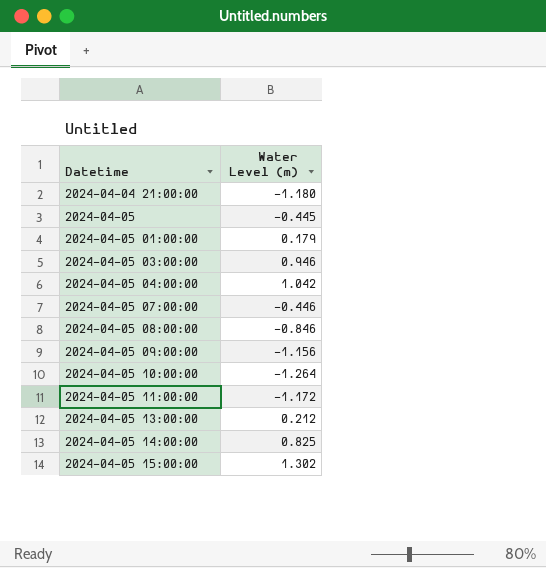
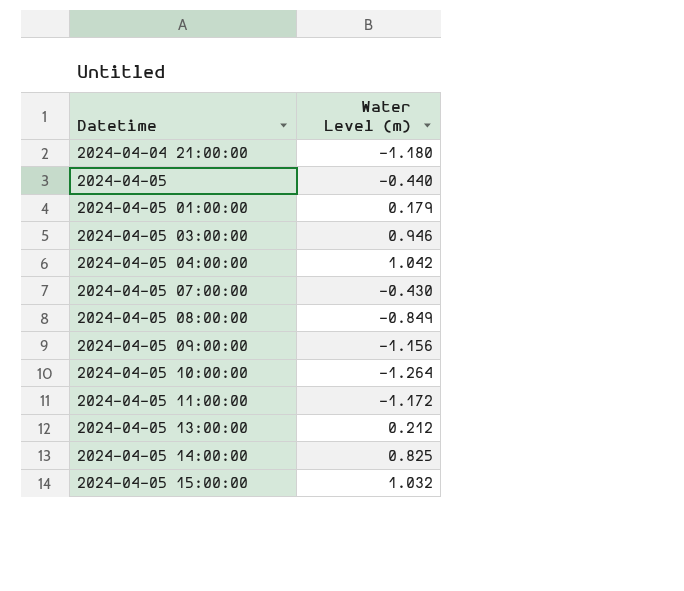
2024-04-05 | Water Level (m): -0.445 -> -0.440
2024-04-05 07:00:00 | Water Level (m): -0.446 -> -0.430
2024-04-05 08:00:00 | Water Level (m): -0.846 -> -0.849
2024-04-05 15:00:00 | Water Level (m): 1.302 -> 1.032

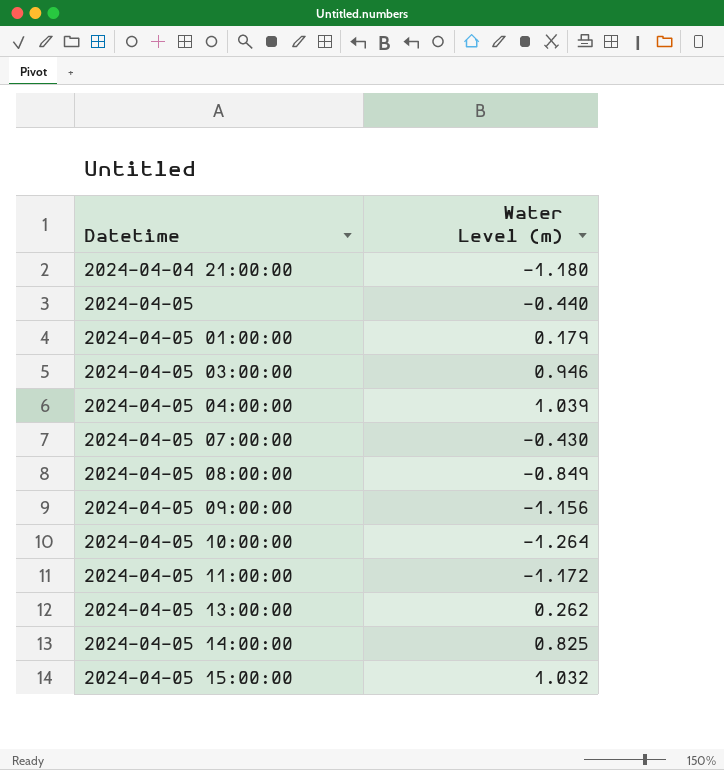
2024-04-05 04:00:00 | Water Level (m): 1.042 -> 1.039
2024-04-05 13:00:00 | Water Level (m): 0.212 -> 0.262

